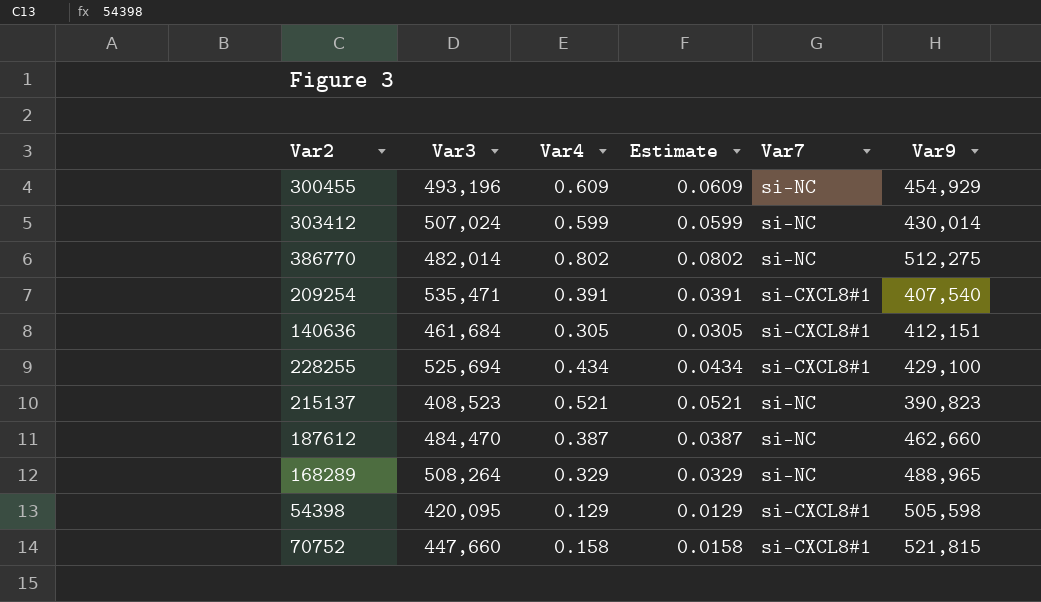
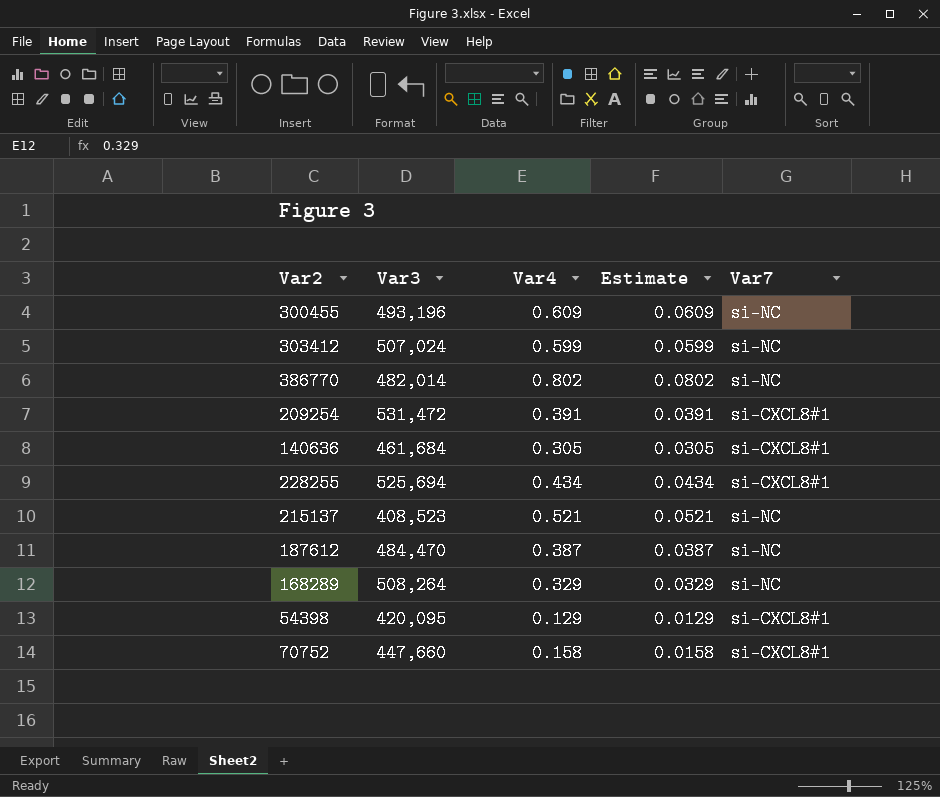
column Var9 | position: 6 -> none
209254 | Var3: 535,471 -> 531,472

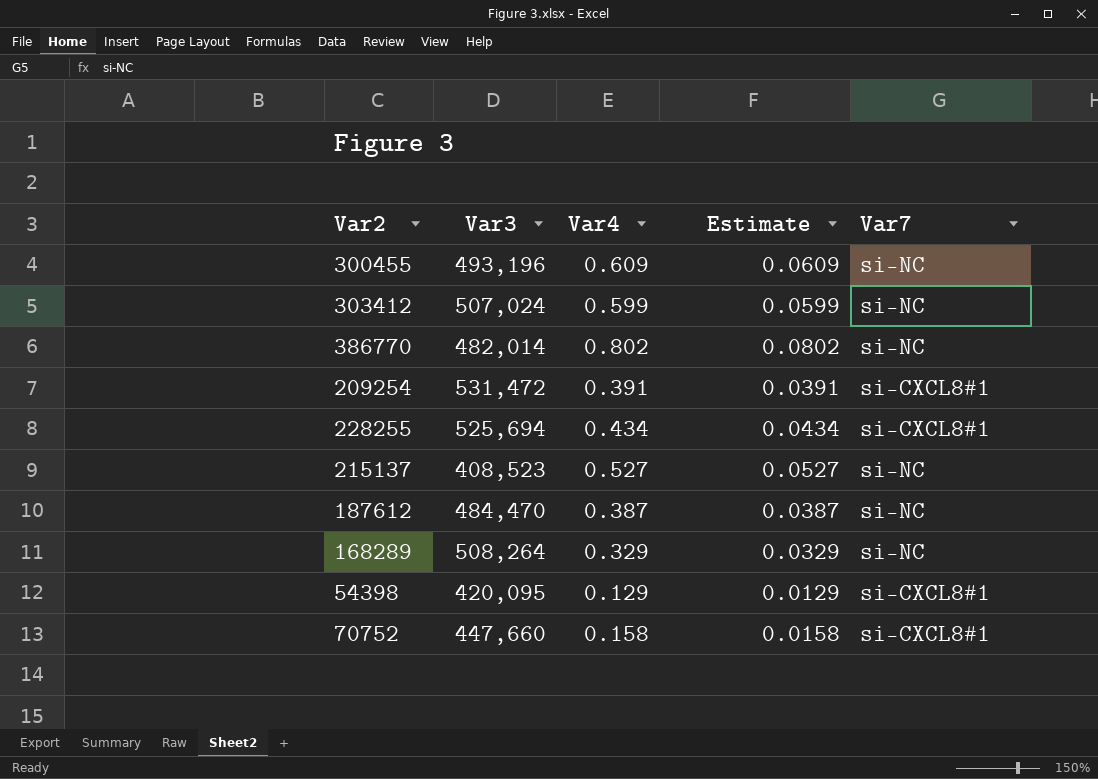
row 140636: 461,684 | 0.305 | 0.0305 | si-CXCL8#1 -> none
215137 | Var4: 0.521 -> 0.527
215137 | Estimate: 0.0521 -> 0.0527

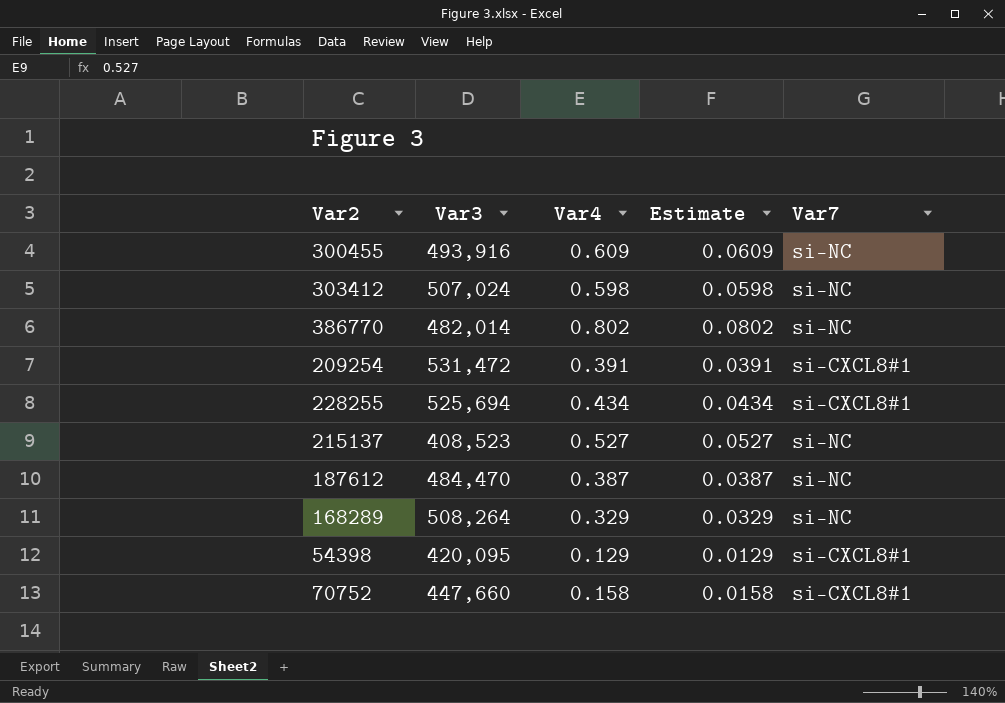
300455 | Var3: 493,196 -> 493,916
303412 | Var4: 0.599 -> 0.598
303412 | Estimate: 0.0599 -> 0.0598

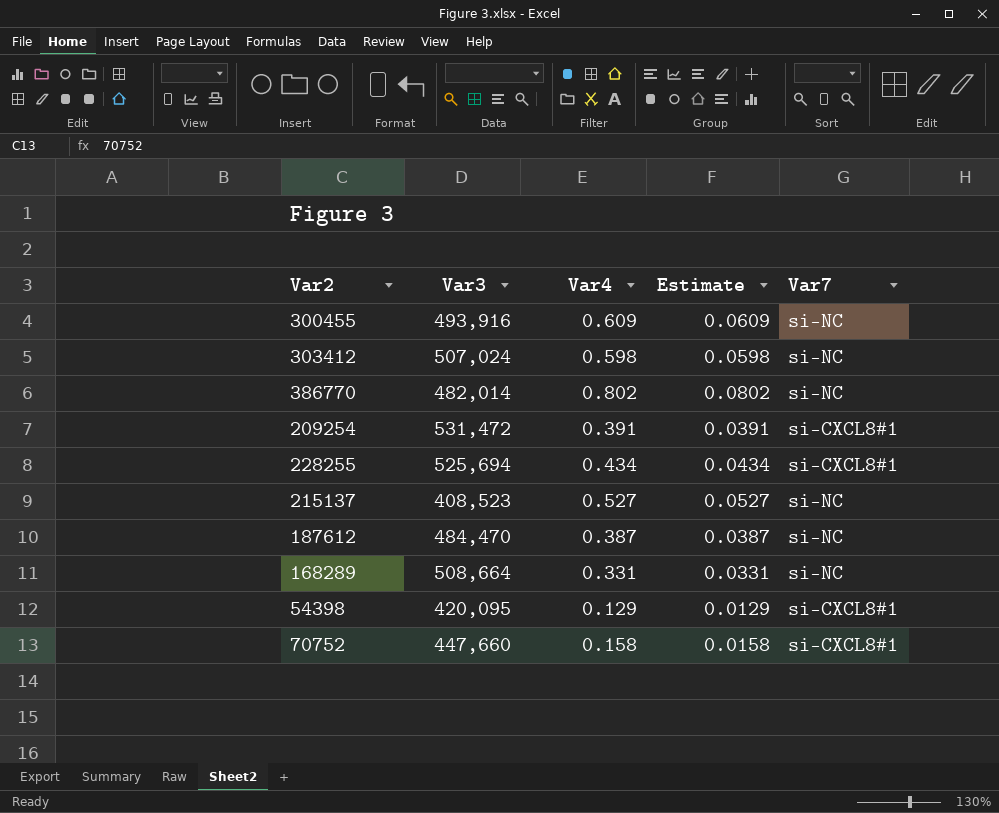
168289 | Var3: 508,264 -> 508,664
168289 | Var4: 0.329 -> 0.331
168289 | Estimate: 0.0329 -> 0.0331

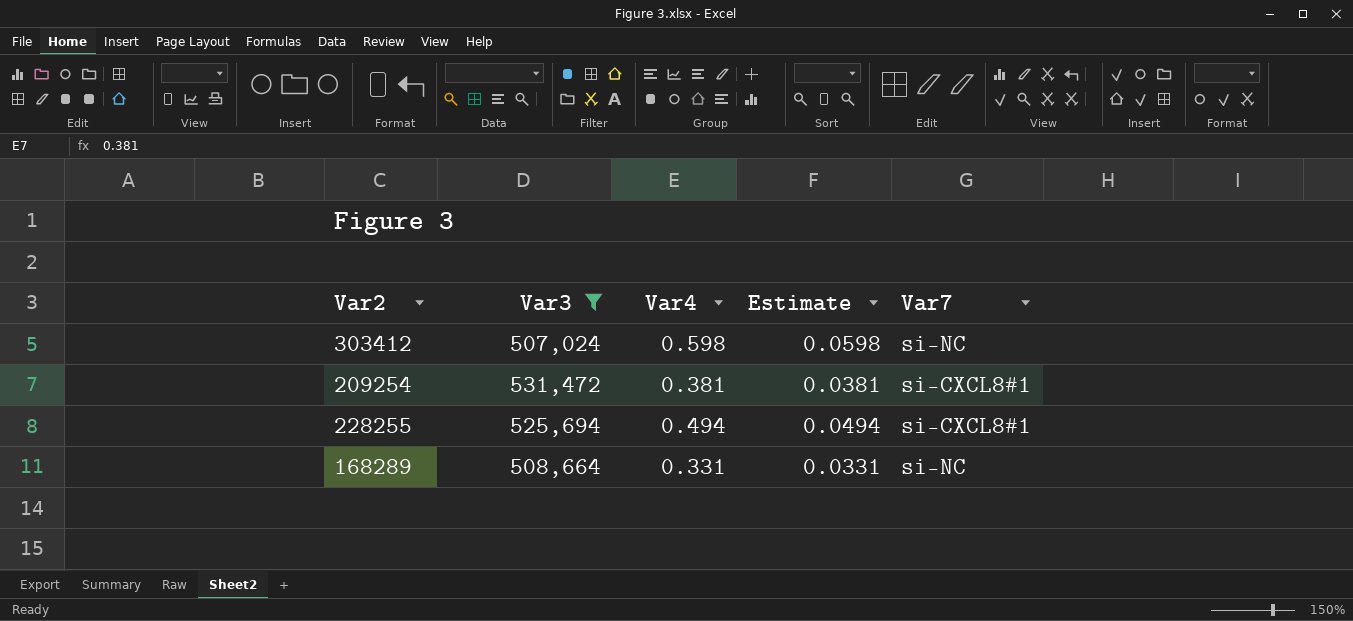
filter: none -> Var3 >= 507,024
209254 | Var4: 0.391 -> 0.381
209254 | Estimate: 0.0391 -> 0.0381
228255 | Var4: 0.434 -> 0.494
228255 | Estimate: 0.0434 -> 0.0494

